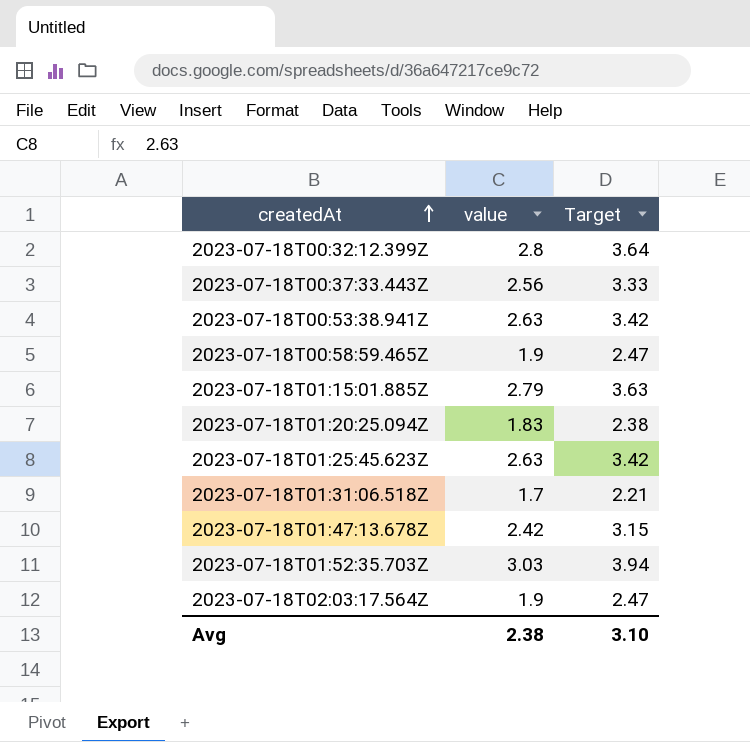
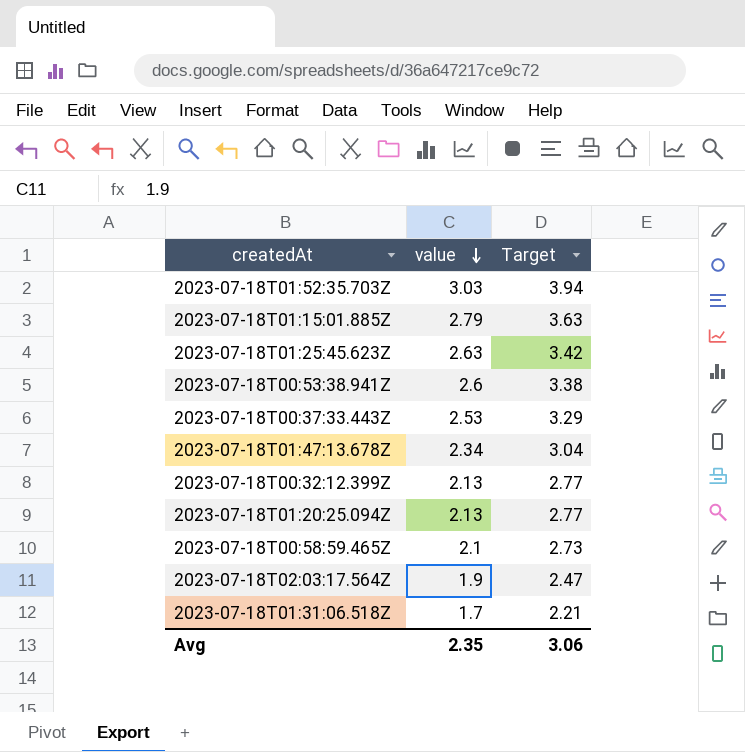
row order: createdAt ascending -> value descending
2023-07-18T00:53:38.941Z | value: 2.63 -> 2.6
2023-07-18T00:53:38.941Z | Target: 3.42 -> 3.38
2023-07-18T00:37:33.443Z | value: 2.56 -> 2.53
2023-07-18T00:37:33.443Z | Target: 3.33 -> 3.29
2023-07-18T01:47:13.678Z | value: 2.42 -> 2.34
2023-07-18T01:47:13.678Z | Target: 3.15 -> 3.04
2023-07-18T00:32:12.399Z | value: 2.8 -> 2.13
2023-07-18T00:32:12.399Z | Target: 3.64 -> 2.77
2023-07-18T01:20:25.094Z | value: 1.83 -> 2.13
2023-07-18T01:20:25.094Z | Target: 2.38 -> 2.77
2023-07-18T00:58:59.465Z | value: 1.9 -> 2.1
2023-07-18T00:58:59.465Z | Target: 2.47 -> 2.73
Avg | value: 2.38 -> 2.35
Avg | Target: 3.10 -> 3.06

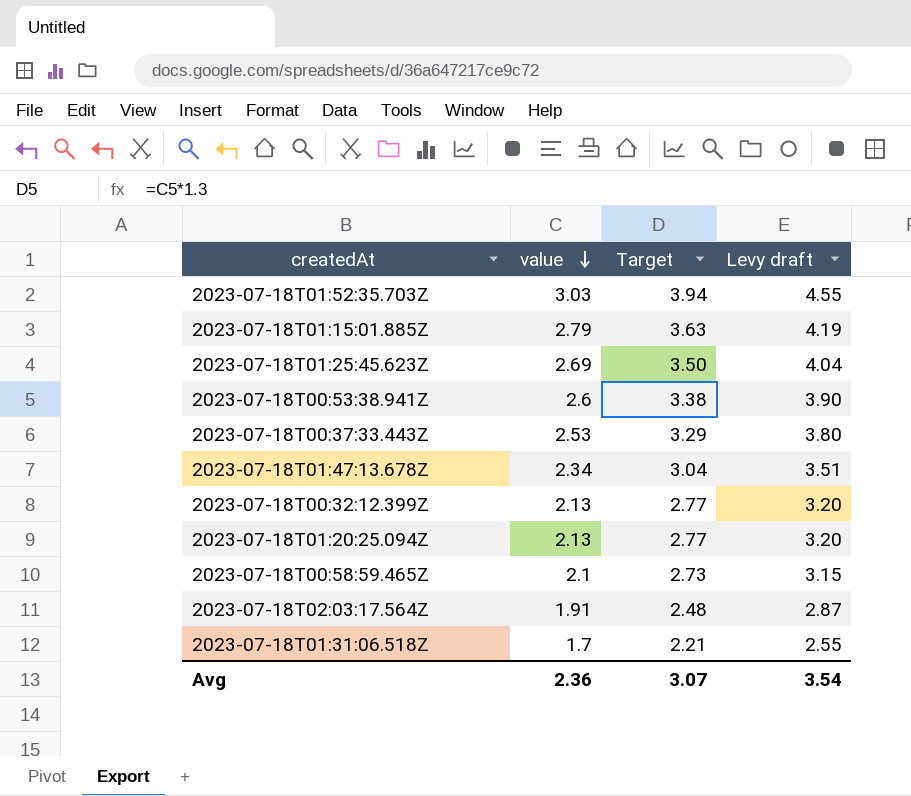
column Levy draft | formula: none -> [value] * 1.5
2023-07-18T01:25:45.623Z | value: 2.63 -> 2.69
2023-07-18T01:25:45.623Z | Target: 3.42 -> 3.50
2023-07-18T02:03:17.564Z | value: 1.9 -> 1.91
2023-07-18T02:03:17.564Z | Target: 2.47 -> 2.48
Avg | value: 2.35 -> 2.36
Avg | Target: 3.06 -> 3.07

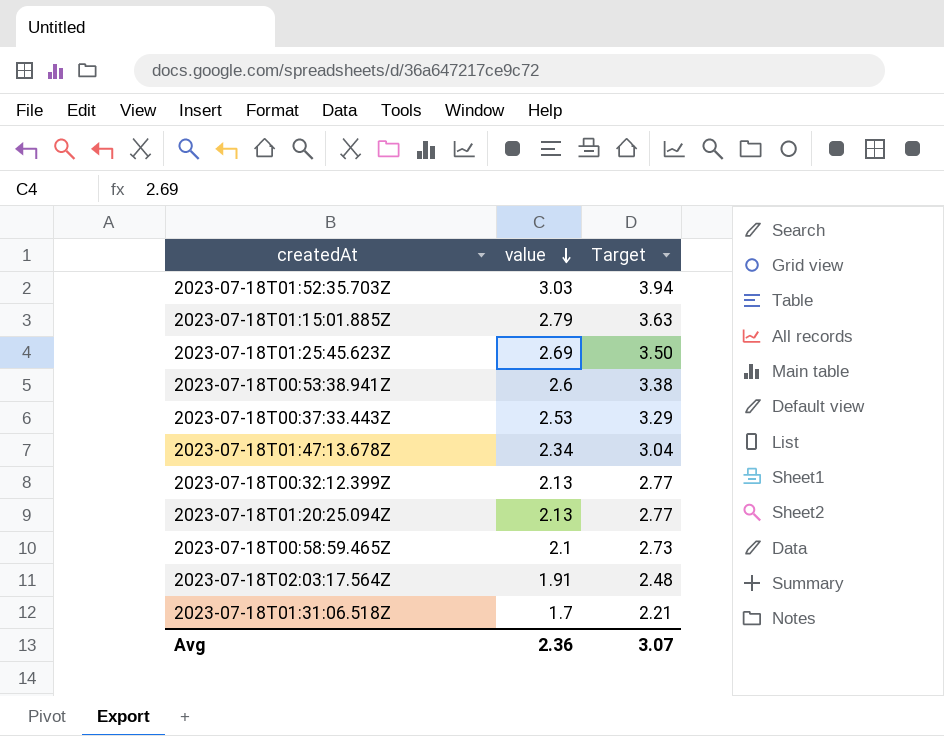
column Levy draft | formula: [value] * 1.5 -> none

